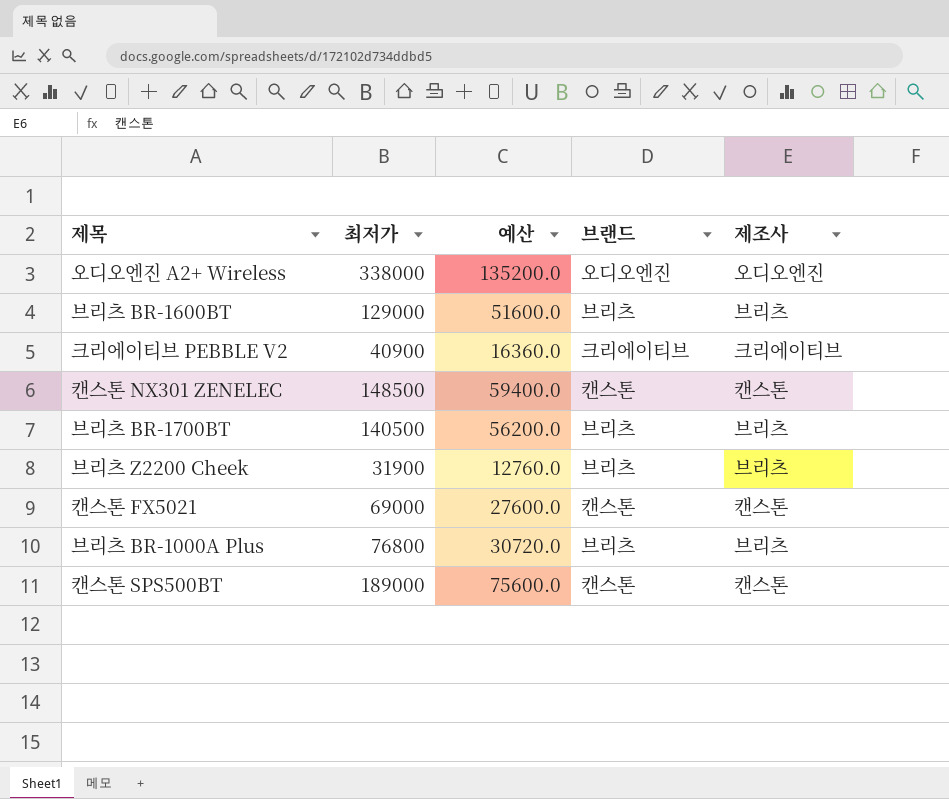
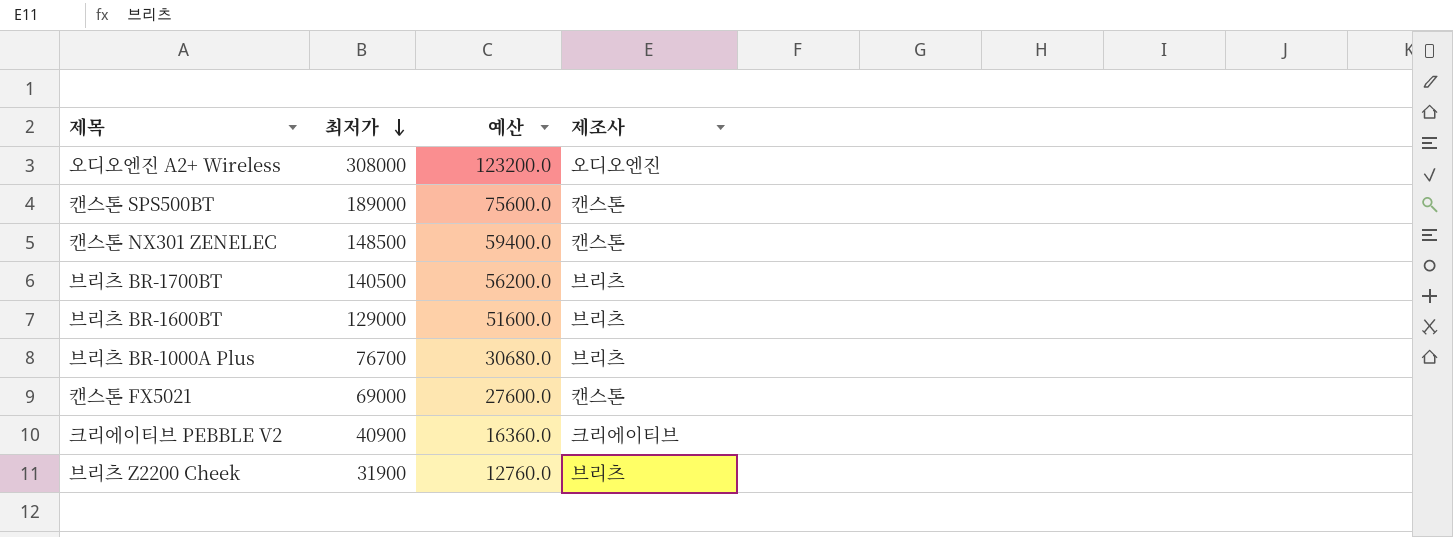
row order: none -> 최저가 descending
column 브랜드 | position: 4 -> none
오디오엔진 A2+ Wireless | 최저가: 338000 -> 308000
오디오엔진 A2+ Wireless | 예산: 135200.0 -> 123200.0
브리츠 BR-1000A Plus | 최저가: 76800 -> 76700
브리츠 BR-1000A Plus | 예산: 30720.0 -> 30680.0

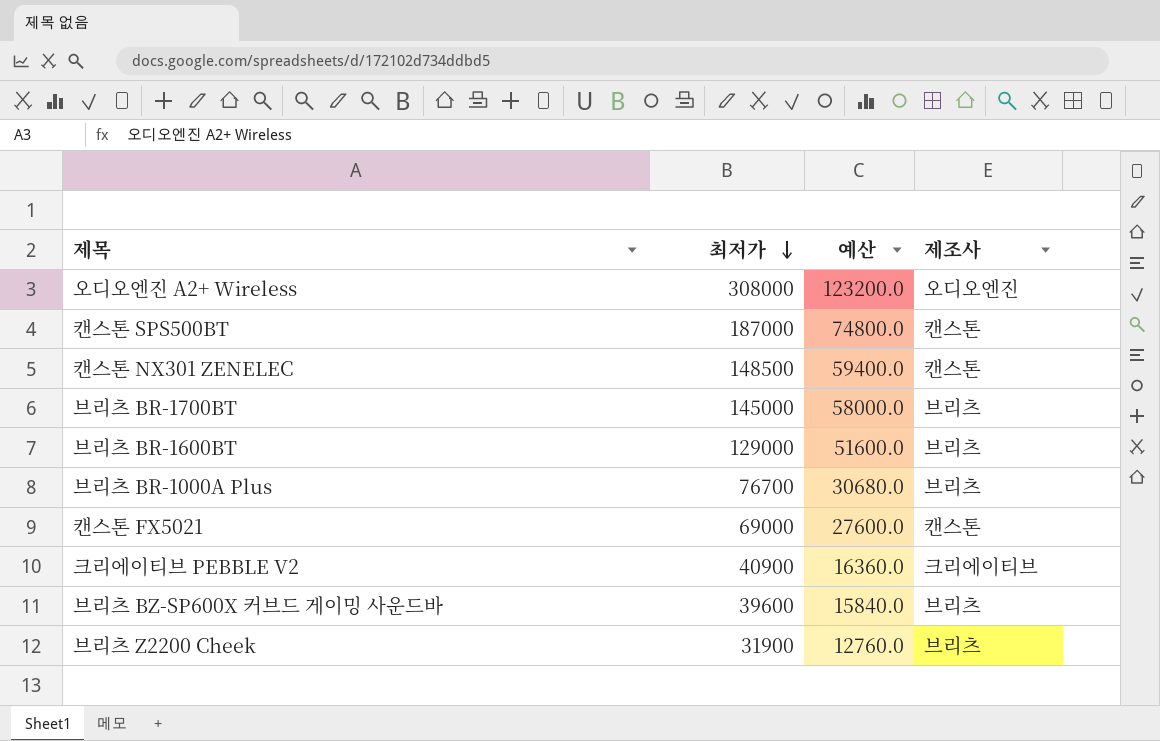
캔스톤 SPS500BT | 최저가: 189000 -> 187000
캔스톤 SPS500BT | 예산: 75600.0 -> 74800.0
브리츠 BR-1700BT | 최저가: 140500 -> 145000
브리츠 BR-1700BT | 예산: 56200.0 -> 58000.0
row 브리츠 BZ-SP600X 커브드 게이밍 사운드바: none -> 39600 | 15840.0 | 브리츠

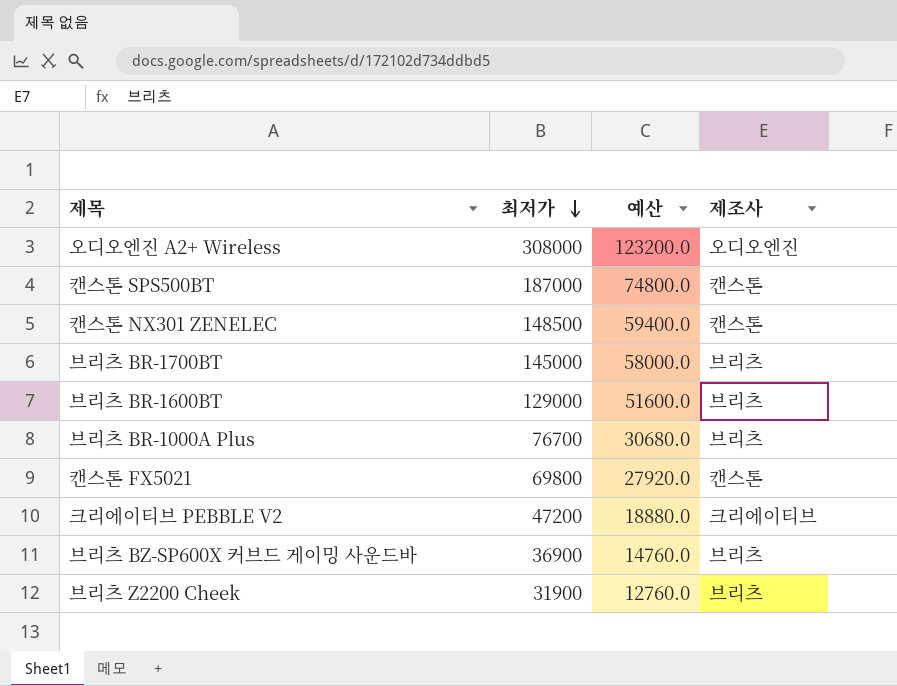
캔스톤 FX5021 | 최저가: 69000 -> 69800
캔스톤 FX5021 | 예산: 27600.0 -> 27920.0
크리에이티브 PEBBLE V2 | 최저가: 40900 -> 47200
크리에이티브 PEBBLE V2 | 예산: 16360.0 -> 18880.0
브리츠 BZ-SP600X 커브드 게이밍 사운드바 | 최저가: 39600 -> 36900
브리츠 BZ-SP600X 커브드 게이밍 사운드바 | 예산: 15840.0 -> 14760.0

